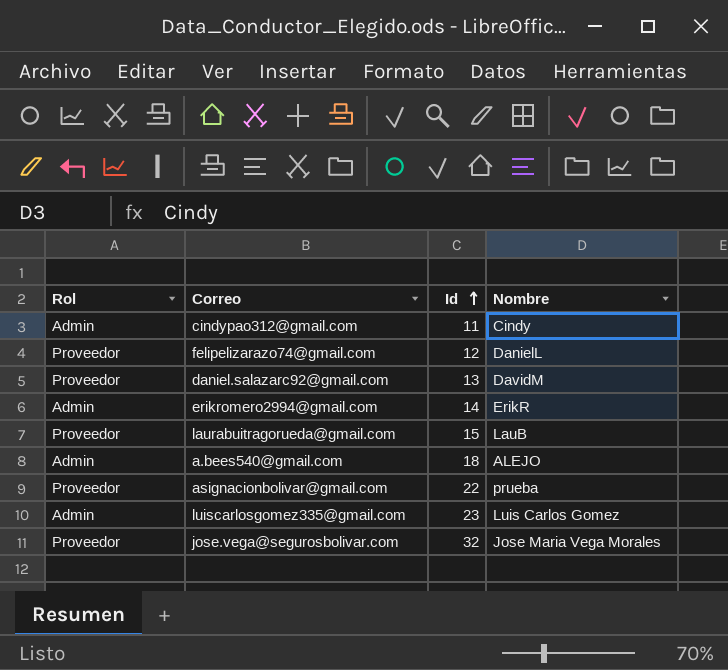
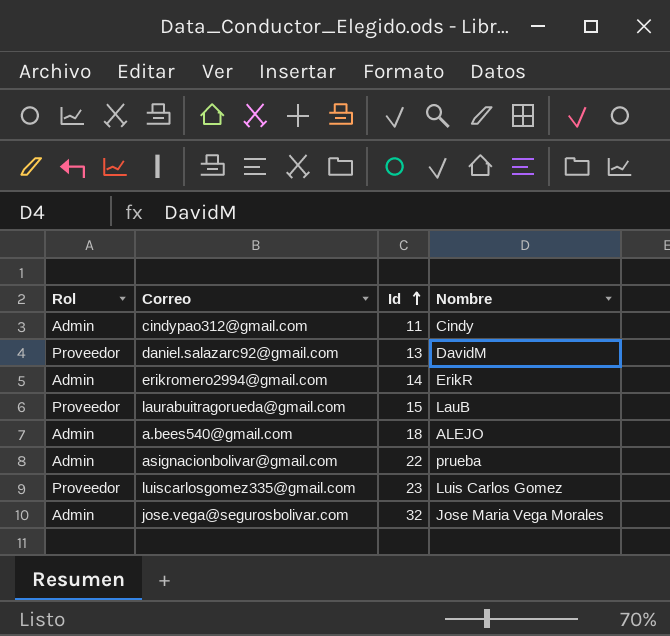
row felipelizarazo74@gmail.com: Proveedor | 12 | DanielL -> none
asignacionbolivar@gmail.com | Rol: Proveedor -> Admin
luiscarlosgomez335@gmail.com | Rol: Admin -> Proveedor
jose.vega@segurosbolivar.com | Rol: Proveedor -> Admin

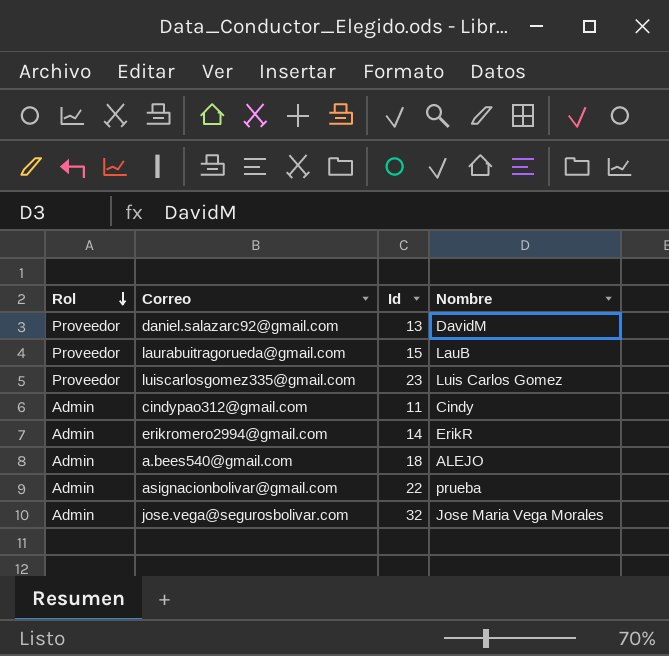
row order: Id ascending -> Rol descending

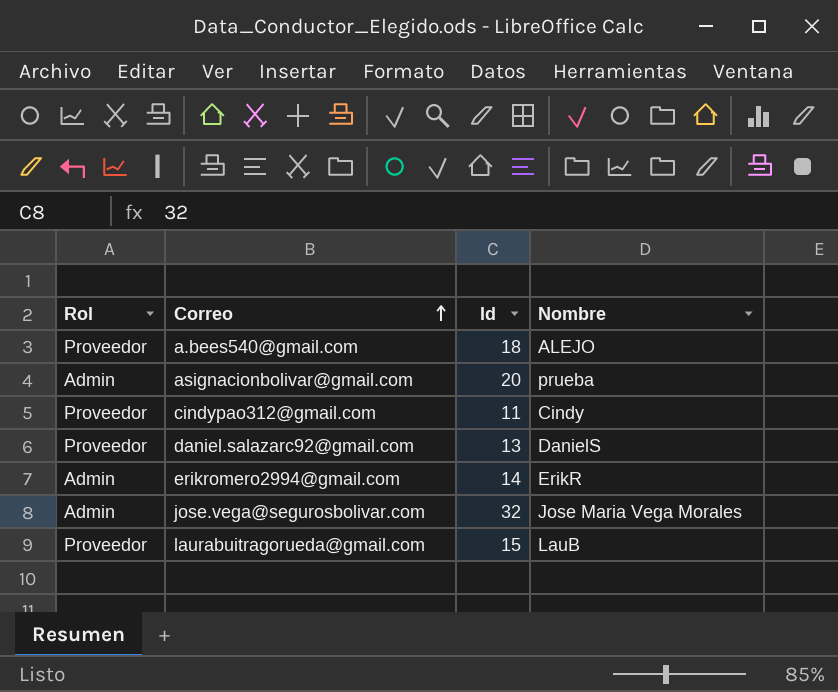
row order: Rol descending -> Correo ascending
row luiscarlosgomez335@gmail.com: Proveedor | 23 | Luis Carlos Gomez -> none
a.bees540@gmail.com | Rol: Admin -> Proveedor
asignacionbolivar@gmail.com | Id: 22 -> 20
cindypao312@gmail.com | Rol: Admin -> Proveedor
daniel.salazarc92@gmail.com | Nombre: DavidM -> DanielS

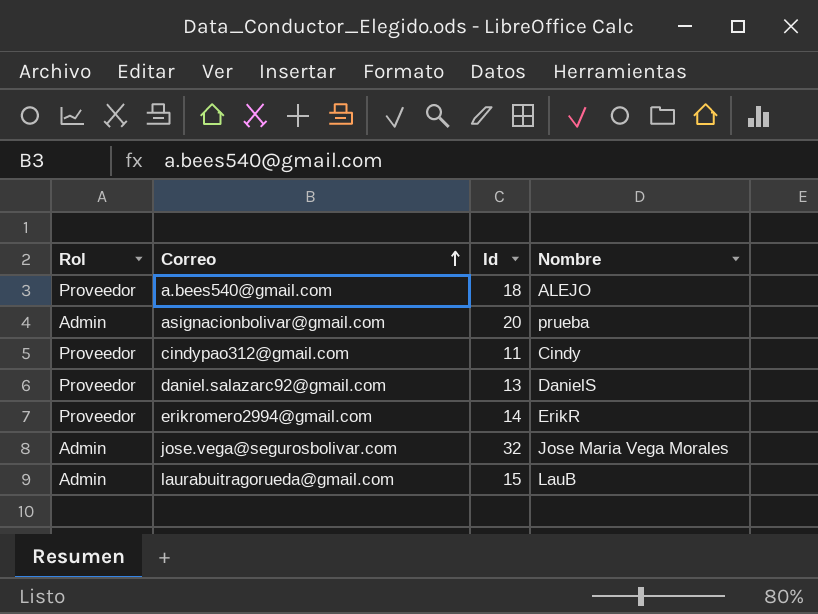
erikromero2994@gmail.com | Rol: Admin -> Proveedor
laurabuitragorueda@gmail.com | Rol: Proveedor -> Admin

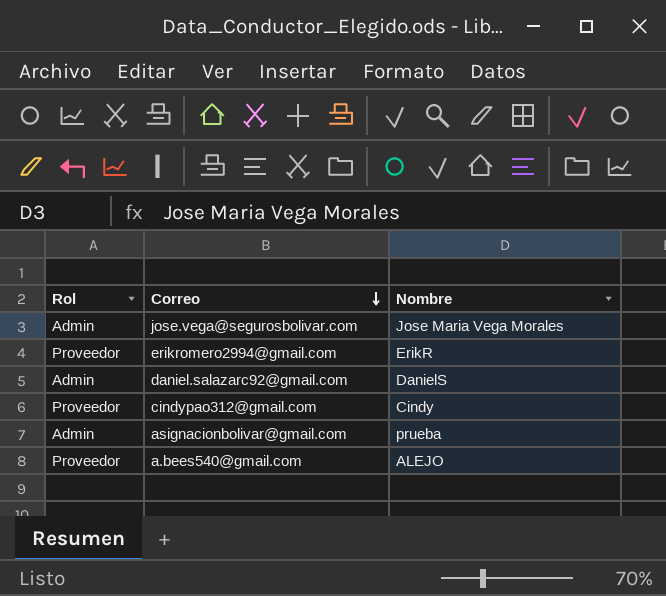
row order: Correo ascending -> Correo descending
column Id | position: 3 -> none
row laurabuitragorueda@gmail.com: Admin | 15 | LauB -> none
daniel.salazarc92@gmail.com | Rol: Proveedor -> Admin

